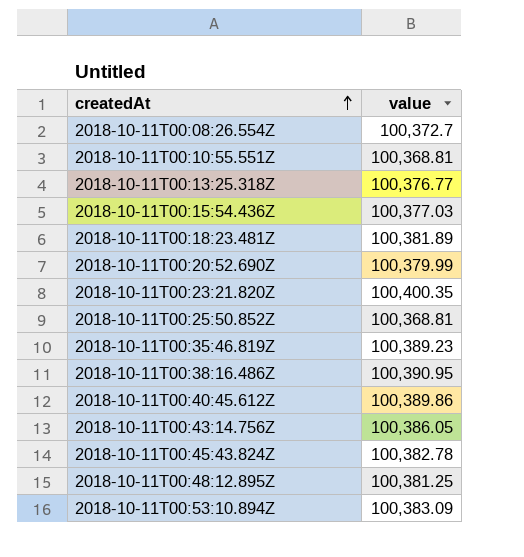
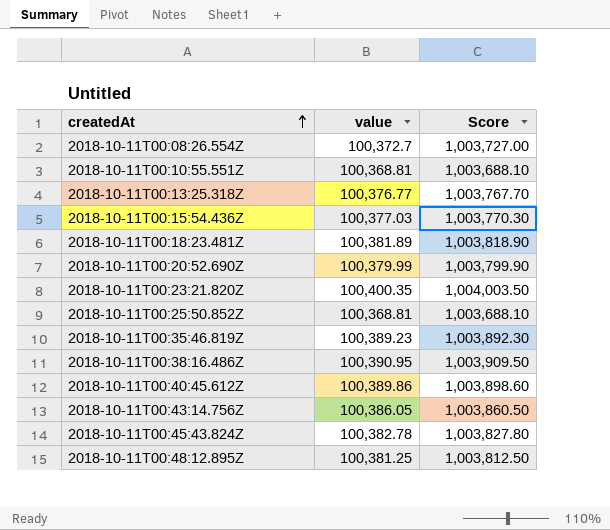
column Score | formula: none -> [value] * 10
row 2018-10-11T00:53:10.894Z: 100,383.09 -> none

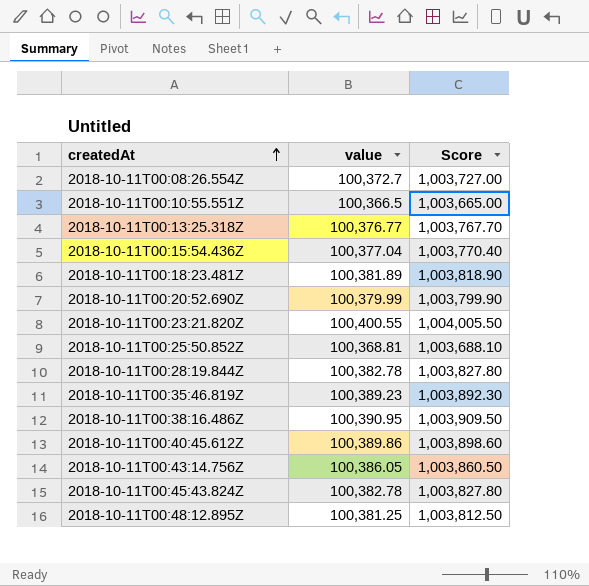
2018-10-11T00:10:55.551Z | value: 100,368.81 -> 100,366.5
2018-10-11T00:10:55.551Z | Score: 1,003,688.10 -> 1,003,665.00
2018-10-11T00:15:54.436Z | value: 100,377.03 -> 100,377.04
2018-10-11T00:15:54.436Z | Score: 1,003,770.30 -> 1,003,770.40
2018-10-11T00:23:21.820Z | value: 100,400.35 -> 100,400.55
2018-10-11T00:23:21.820Z | Score: 1,004,003.50 -> 1,004,005.50
row 2018-10-11T00:28:19.844Z: none -> 100,382.78 | 1,003,827.80

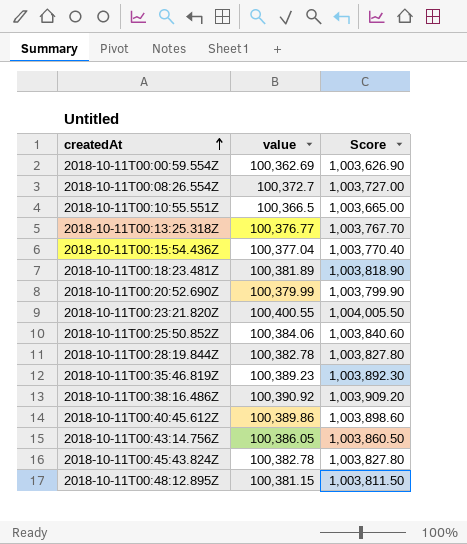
row 2018-10-11T00:00:59.554Z: none -> 100,362.69 | 1,003,626.90
2018-10-11T00:25:50.852Z | value: 100,368.81 -> 100,384.06
2018-10-11T00:25:50.852Z | Score: 1,003,688.10 -> 1,003,840.60
2018-10-11T00:38:16.486Z | value: 100,390.95 -> 100,390.92
2018-10-11T00:38:16.486Z | Score: 1,003,909.50 -> 1,003,909.20
2018-10-11T00:48:12.895Z | value: 100,381.25 -> 100,381.15
2018-10-11T00:48:12.895Z | Score: 1,003,812.50 -> 1,003,811.50

